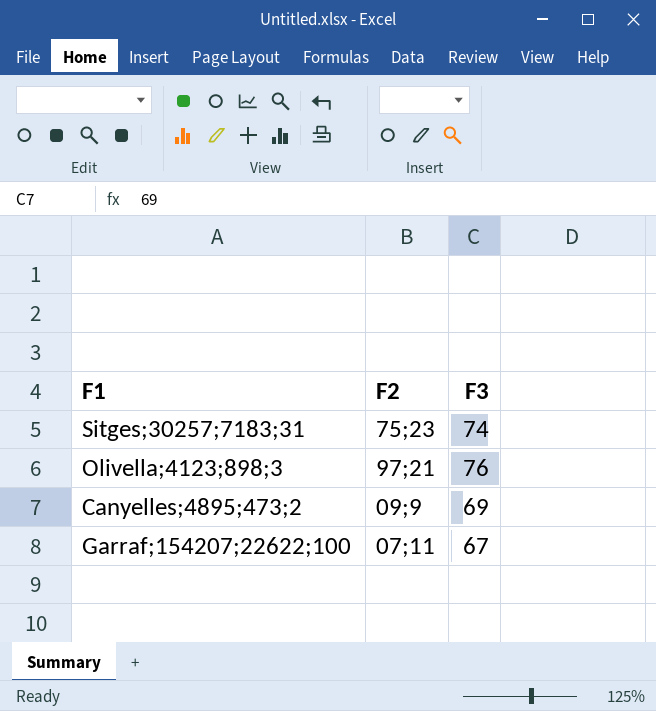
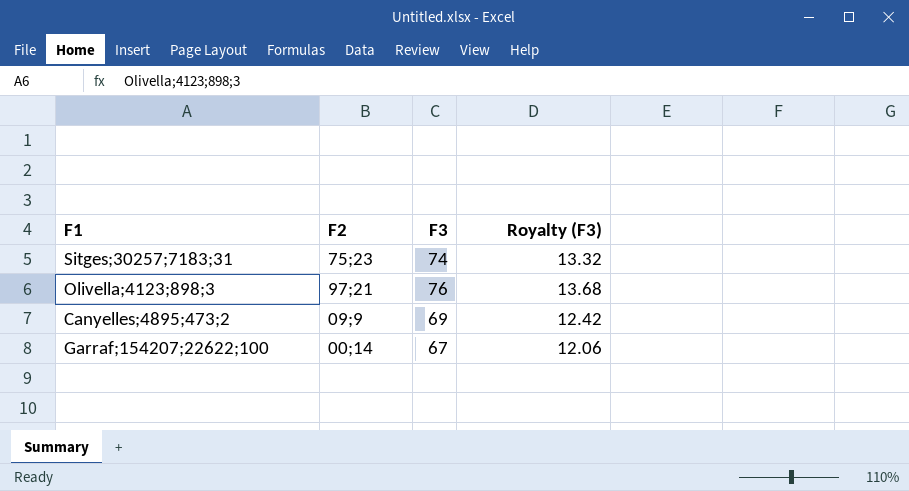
column Royalty (F3) | formula: none -> [F3] * 0.18
Garraf;154207;22622;100 | F2: 07;11 -> 00;14

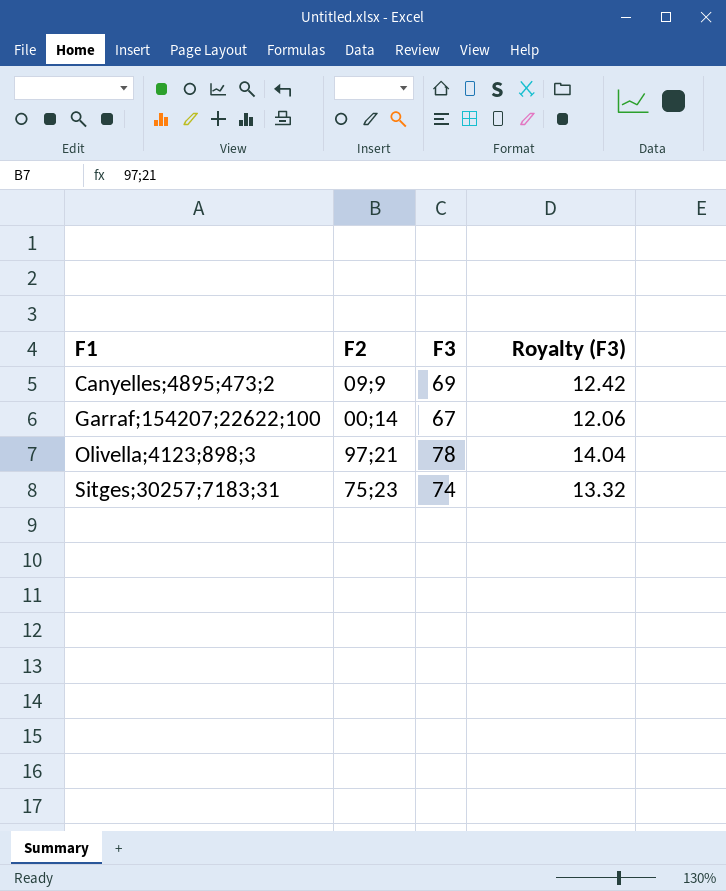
row order: none -> F1 ascending
Olivella;4123;898;3 | F3: 76 -> 78
Olivella;4123;898;3 | Royalty (F3): 13.68 -> 14.04

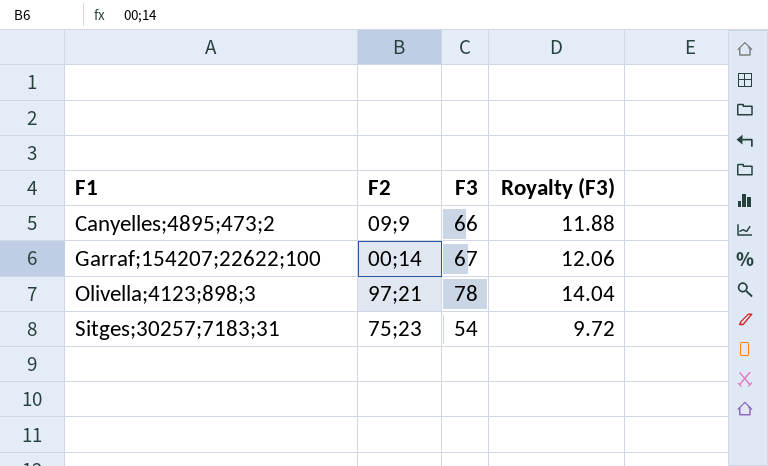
Canyelles;4895;473;2 | F3: 69 -> 66
Canyelles;4895;473;2 | Royalty (F3): 12.42 -> 11.88
Sitges;30257;7183;31 | F3: 74 -> 54
Sitges;30257;7183;31 | Royalty (F3): 13.32 -> 9.72

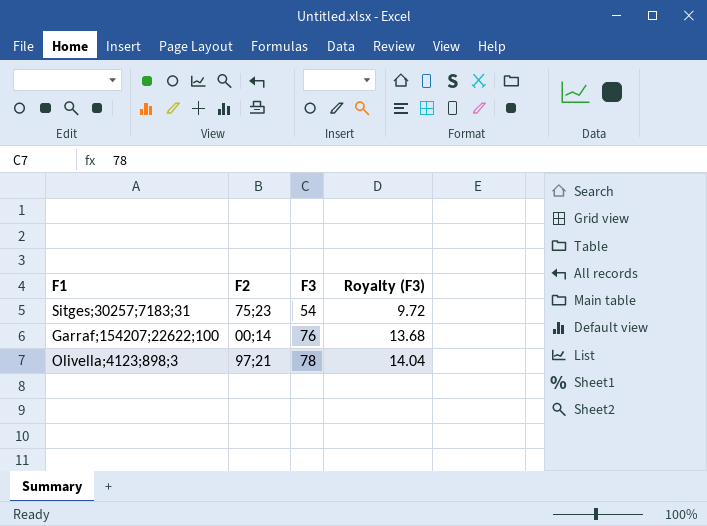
row order: F1 ascending -> F3 ascending
row Canyelles;4895;473;2: 09;9 | 66 | 11.88 -> none
Garraf;154207;22622;100 | F3: 67 -> 76
Garraf;154207;22622;100 | Royalty (F3): 12.06 -> 13.68

